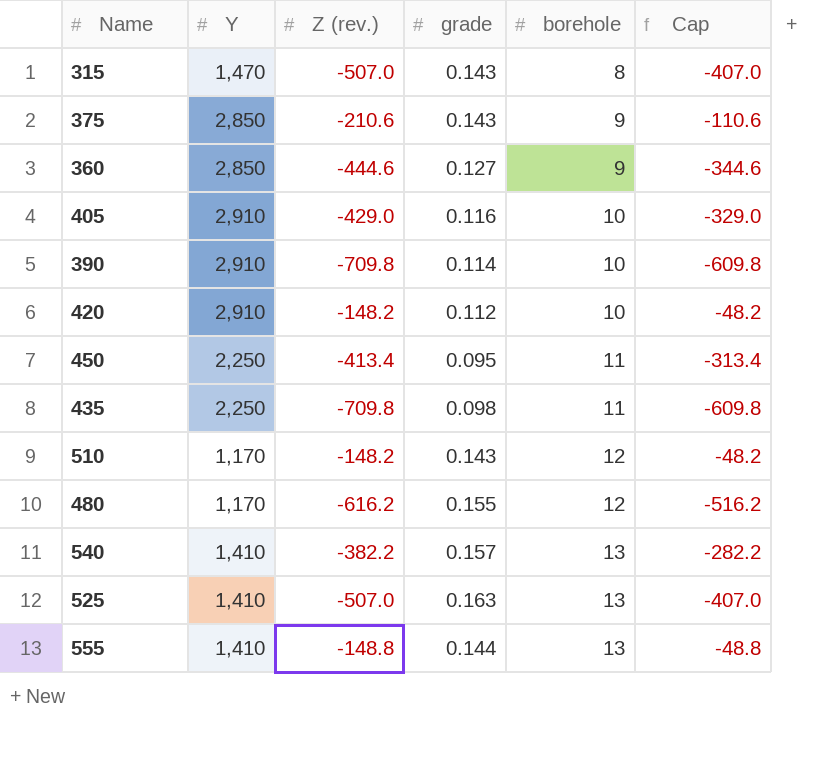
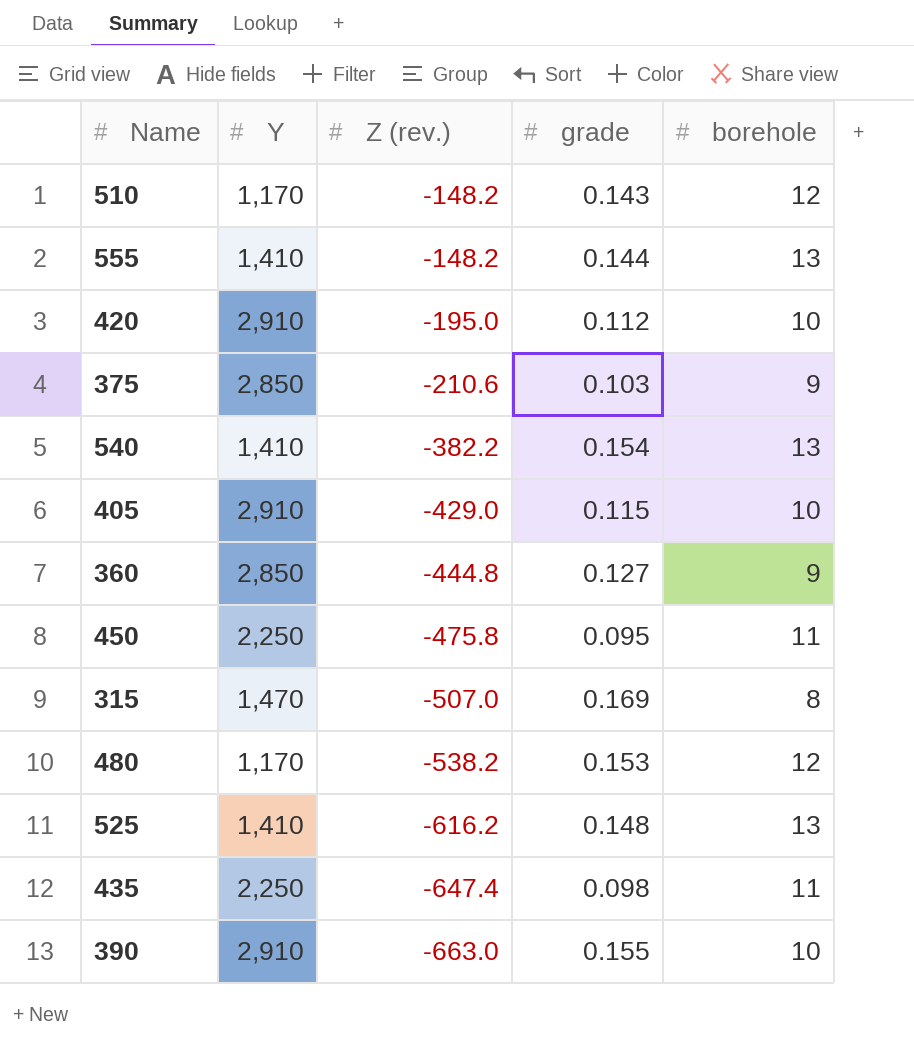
row order: borehole ascending -> Z (rev.) descending
column Cap | formula: [Z (rev.)] + 100 -> none
555 | Z (rev.): -148.8 -> -148.2
420 | Z (rev.): -148.2 -> -195.0
375 | grade: 0.143 -> 0.103
540 | grade: 0.157 -> 0.154
405 | grade: 0.116 -> 0.115
360 | Z (rev.): -444.6 -> -444.8
450 | Z (rev.): -413.4 -> -475.8
315 | grade: 0.143 -> 0.169
480 | Z (rev.): -616.2 -> -538.2
480 | grade: 0.155 -> 0.153
525 | Z (rev.): -507.0 -> -616.2
525 | grade: 0.163 -> 0.148
435 | Z (rev.): -709.8 -> -647.4
390 | Z (rev.): -709.8 -> -663.0
390 | grade: 0.114 -> 0.155

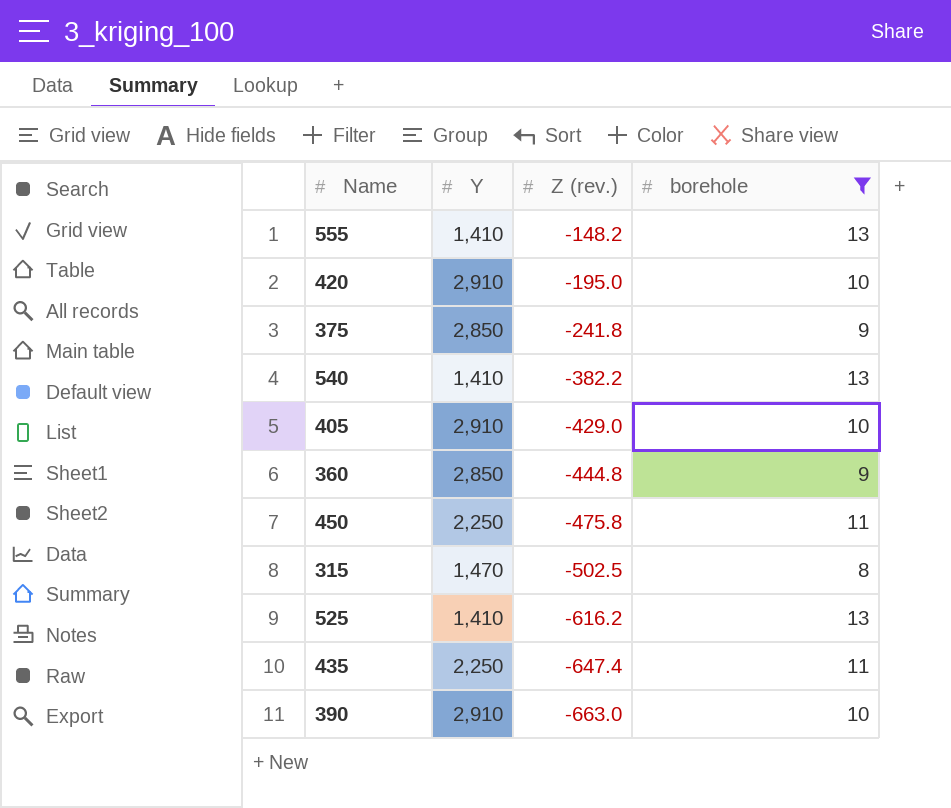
filter: none -> borehole != 12
column grade | position: 4 -> none
375 | Z (rev.): -210.6 -> -241.8
315 | Z (rev.): -507.0 -> -502.5

